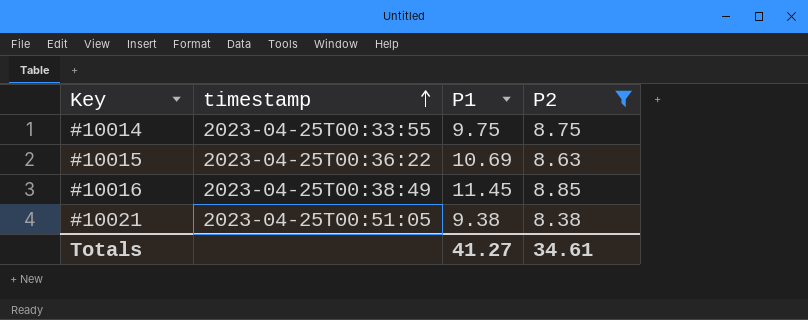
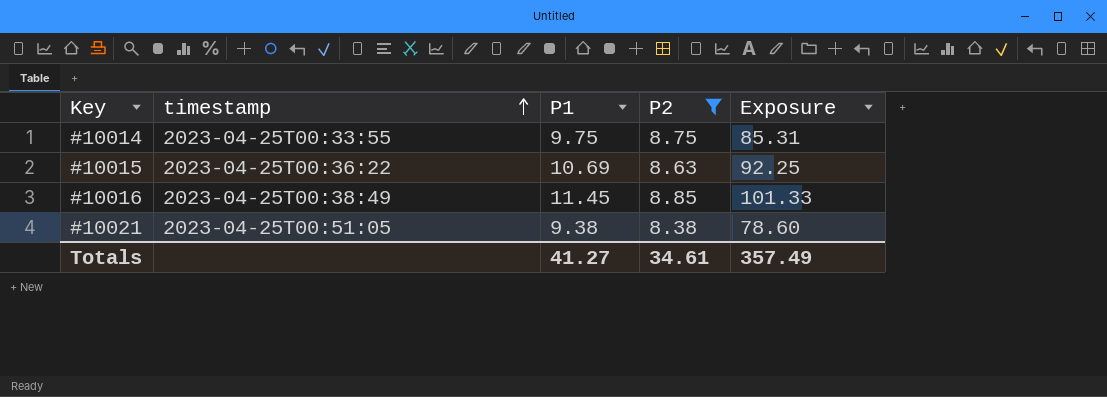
column Exposure | formula: none -> [P1] * [P2]

